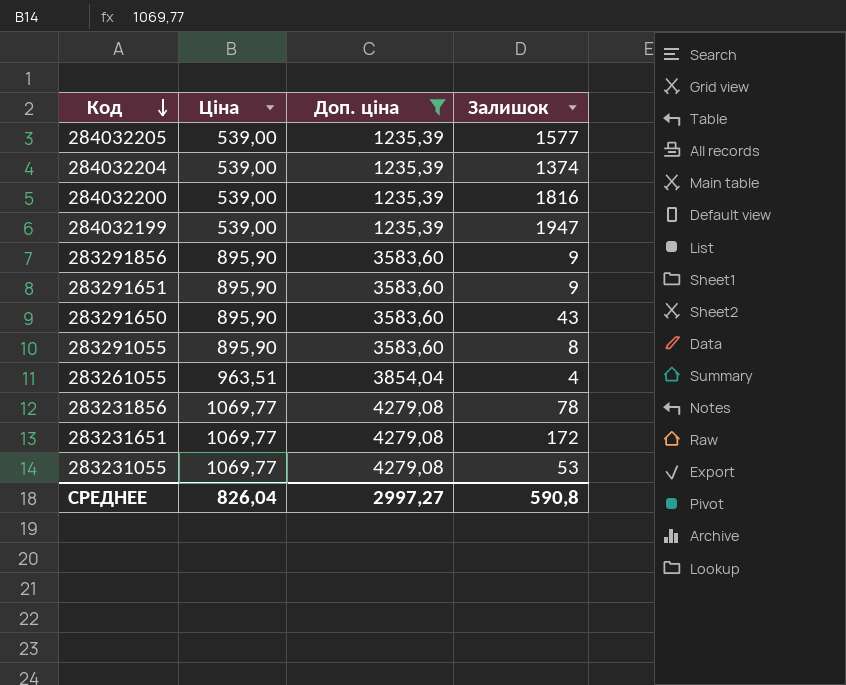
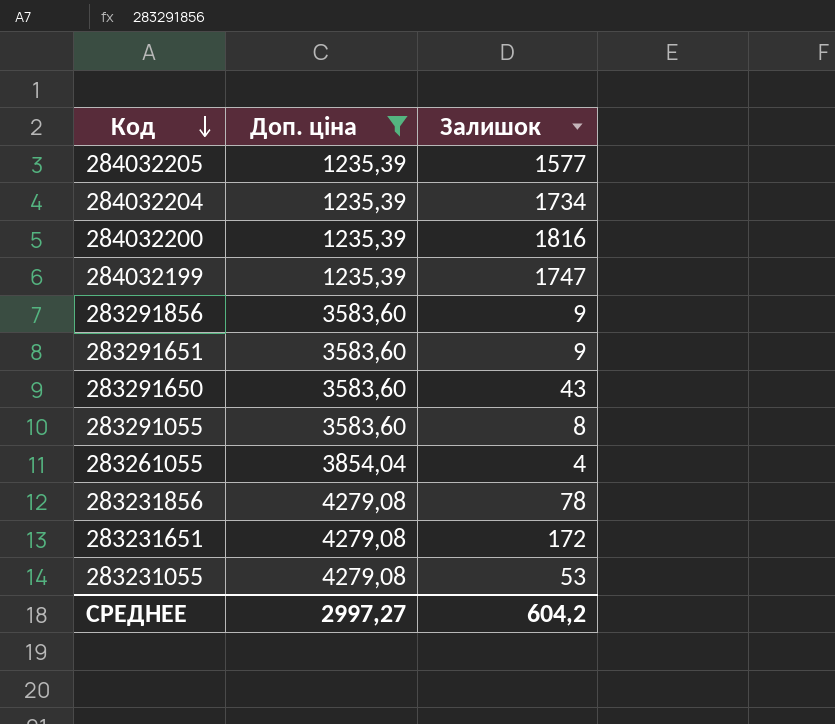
column Ціна | position: 2 -> none
284032204 | Залишок: 1374 -> 1734
284032199 | Залишок: 1947 -> 1747
СРЕДНЕЕ | Залишок: 590,8 -> 604,2

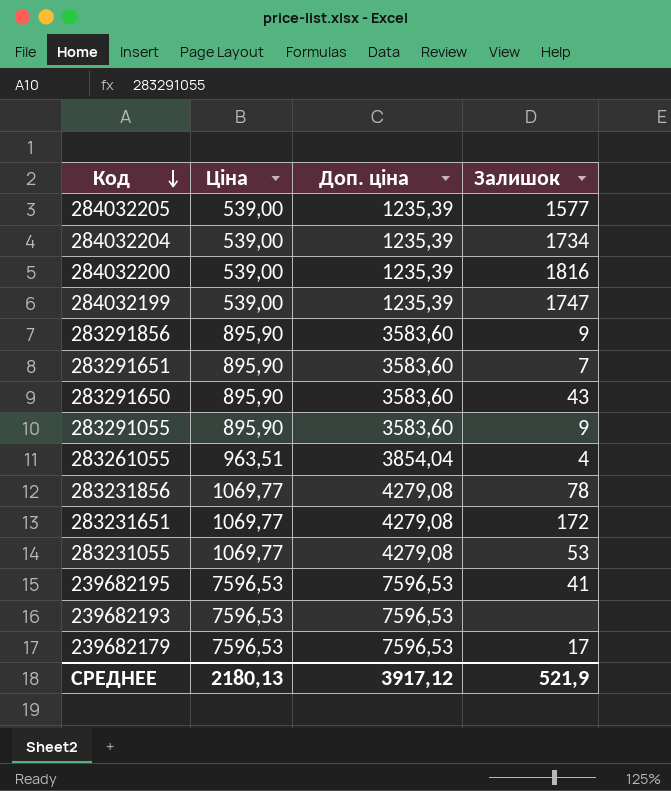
filter: Доп. ціна != 7596,53 -> none
column Ціна | position: none -> 2
283291651 | Залишок: 9 -> 7
283291055 | Залишок: 8 -> 9
СРЕДНЕЕ | Доп. ціна: 2997,27 -> 3917,12
СРЕДНЕЕ | Залишок: 604,2 -> 521,9

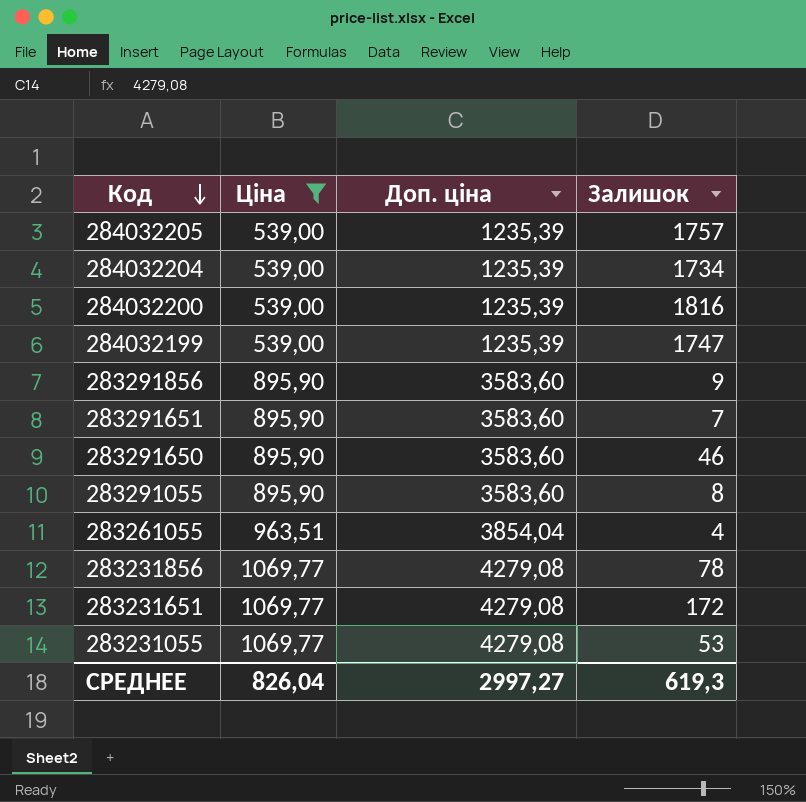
filter: none -> Ціна != 7596,53
284032205 | Залишок: 1577 -> 1757
283291650 | Залишок: 43 -> 46
283291055 | Залишок: 9 -> 8
СРЕДНЕЕ | Ціна: 2180,13 -> 826,04
СРЕДНЕЕ | Доп. ціна: 3917,12 -> 2997,27
СРЕДНЕЕ | Залишок: 521,9 -> 619,3

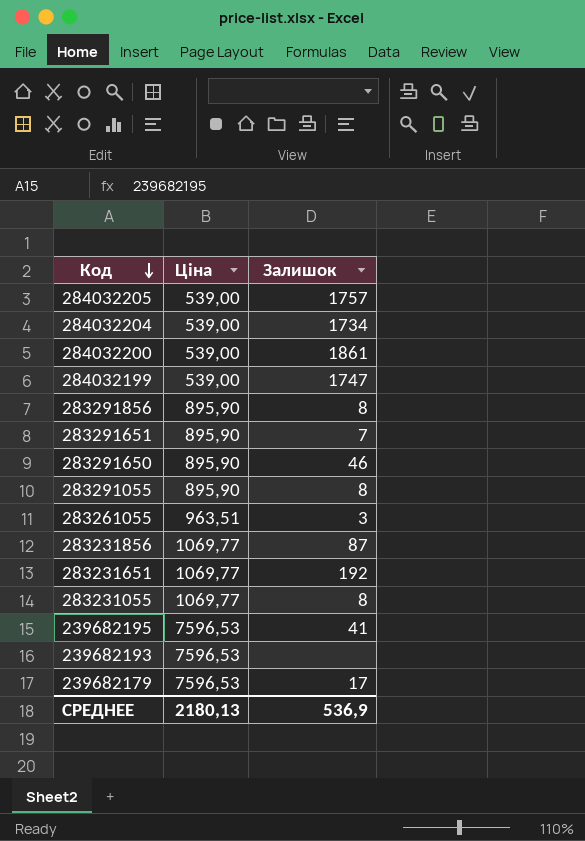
filter: Ціна != 7596,53 -> none
column Доп. ціна | position: 3 -> none
284032200 | Залишок: 1816 -> 1861
283291856 | Залишок: 9 -> 8
283261055 | Залишок: 4 -> 3
283231856 | Залишок: 78 -> 87
283231651 | Залишок: 172 -> 192
283231055 | Залишок: 53 -> 8
СРЕДНЕЕ | Ціна: 826,04 -> 2180,13
СРЕДНЕЕ | Залишок: 619,3 -> 536,9

